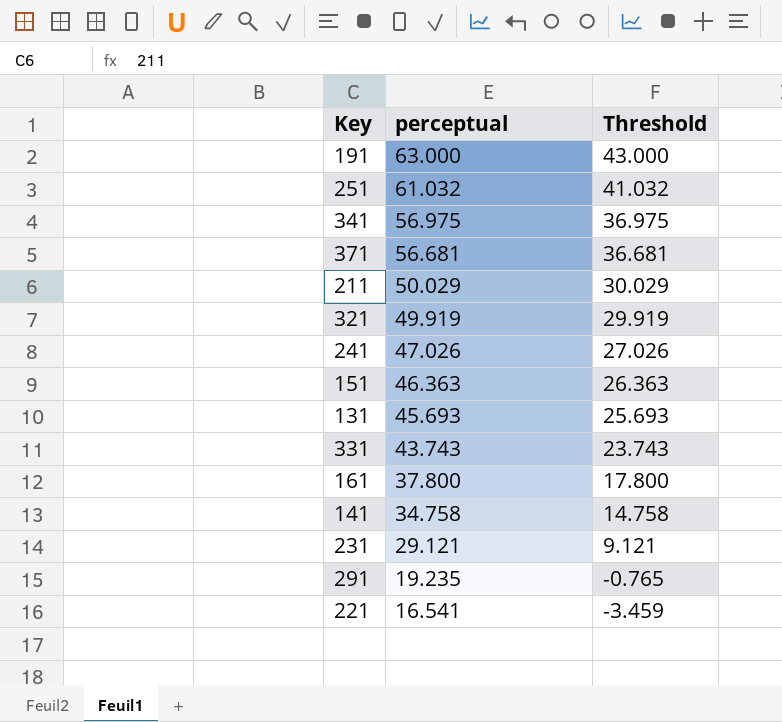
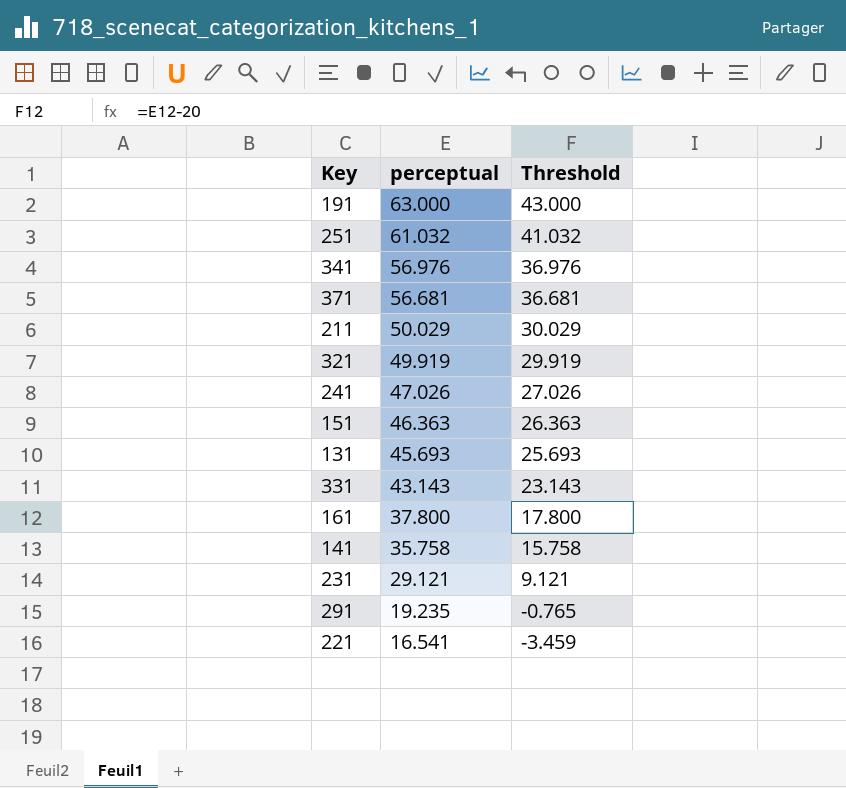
341 | perceptual: 56.975 -> 56.976
341 | Threshold: 36.975 -> 36.976
331 | perceptual: 43.743 -> 43.143
331 | Threshold: 23.743 -> 23.143
141 | perceptual: 34.758 -> 35.758
141 | Threshold: 14.758 -> 15.758

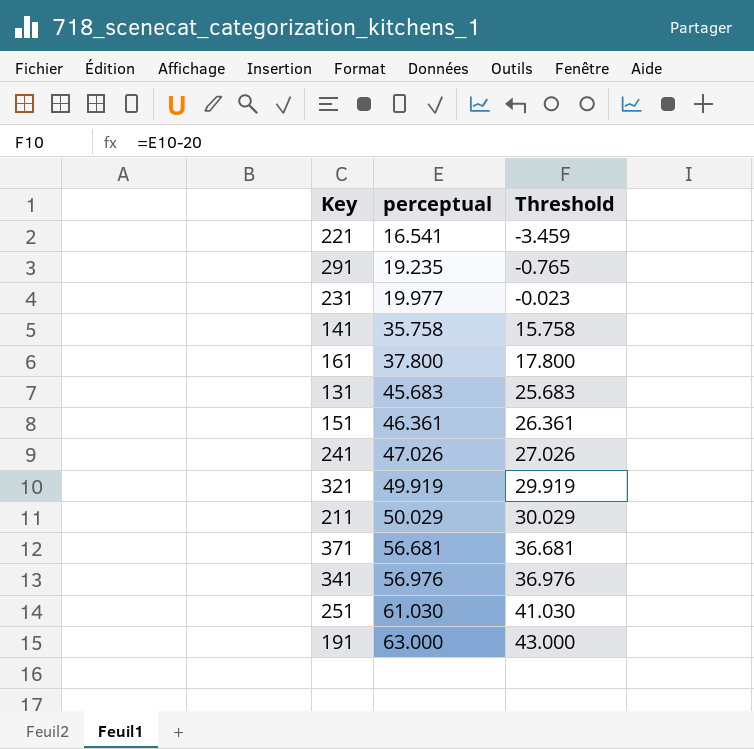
row order: perceptual descending -> perceptual ascending
row 331: 43.143 | 23.143 -> none
231 | perceptual: 29.121 -> 19.977
231 | Threshold: 9.121 -> -0.023
131 | perceptual: 45.693 -> 45.683
131 | Threshold: 25.693 -> 25.683
151 | perceptual: 46.363 -> 46.361
151 | Threshold: 26.363 -> 26.361
251 | perceptual: 61.032 -> 61.030
251 | Threshold: 41.032 -> 41.030

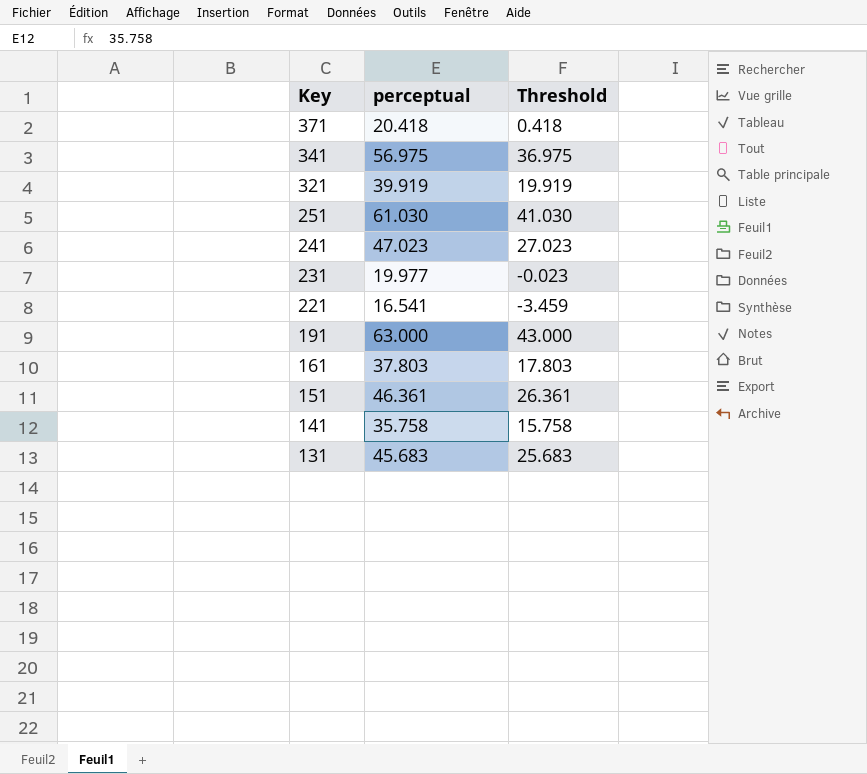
row order: perceptual ascending -> Key descending
row 291: 19.235 | -0.765 -> none
row 211: 50.029 | 30.029 -> none
371 | perceptual: 56.681 -> 20.418
371 | Threshold: 36.681 -> 0.418
341 | perceptual: 56.976 -> 56.975
341 | Threshold: 36.976 -> 36.975
321 | perceptual: 49.919 -> 39.919
321 | Threshold: 29.919 -> 19.919
241 | perceptual: 47.026 -> 47.023
241 | Threshold: 27.026 -> 27.023
161 | perceptual: 37.800 -> 37.803
161 | Threshold: 17.800 -> 17.803

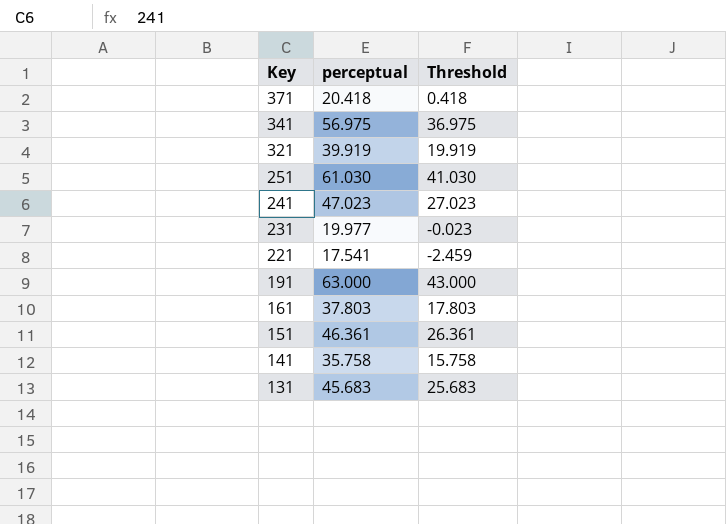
221 | perceptual: 16.541 -> 17.541
221 | Threshold: -3.459 -> -2.459

